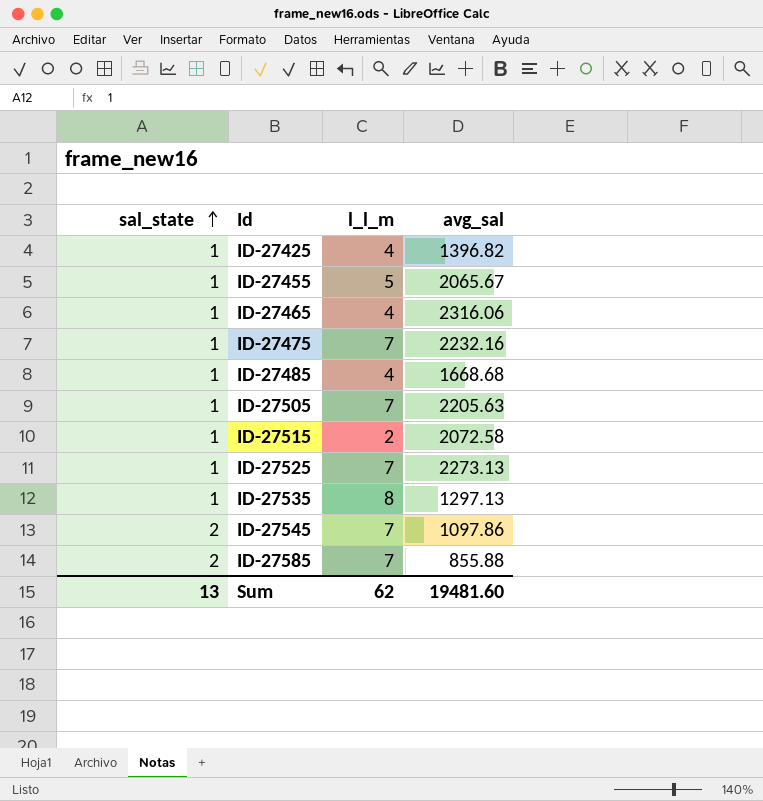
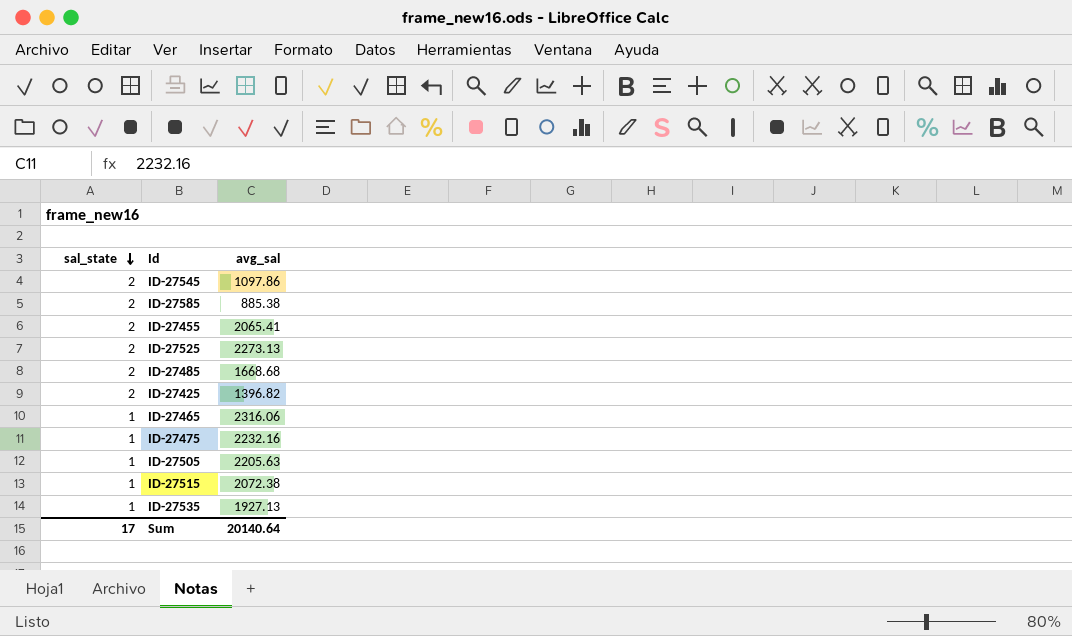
row order: sal_state ascending -> sal_state descending
column l_l_m | position: 3 -> none
ID-27585 | avg_sal: 855.88 -> 885.38
ID-27455 | sal_state: 1 -> 2
ID-27455 | avg_sal: 2065.67 -> 2065.41
ID-27525 | sal_state: 1 -> 2
ID-27485 | sal_state: 1 -> 2
ID-27425 | sal_state: 1 -> 2
ID-27515 | avg_sal: 2072.58 -> 2072.38
ID-27535 | avg_sal: 1297.13 -> 1927.13
Sum | sal_state: 13 -> 17
Sum | avg_sal: 19481.60 -> 20140.64

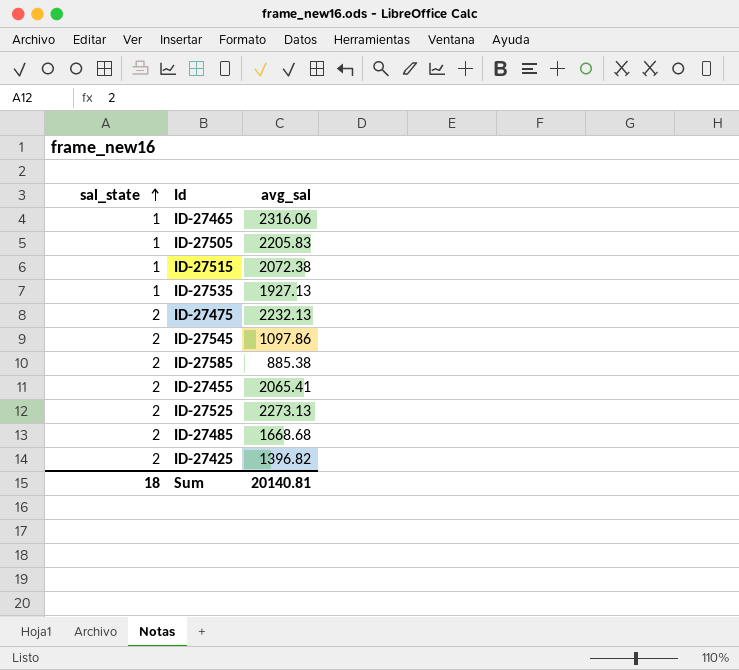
row order: sal_state descending -> sal_state ascending
ID-27505 | avg_sal: 2205.63 -> 2205.83
ID-27475 | sal_state: 1 -> 2
ID-27475 | avg_sal: 2232.16 -> 2232.13
Sum | sal_state: 17 -> 18
Sum | avg_sal: 20140.64 -> 20140.81

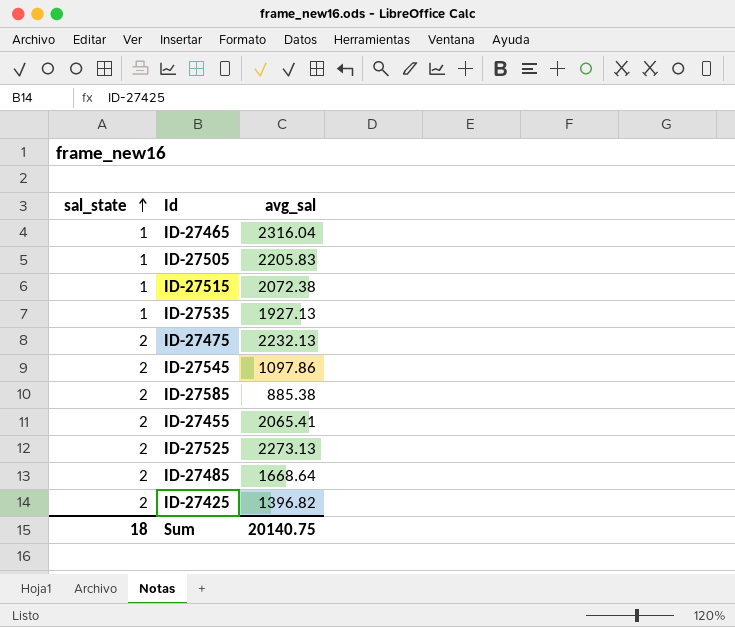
ID-27465 | avg_sal: 2316.06 -> 2316.04
ID-27485 | avg_sal: 1668.68 -> 1668.64
Sum | avg_sal: 20140.81 -> 20140.75

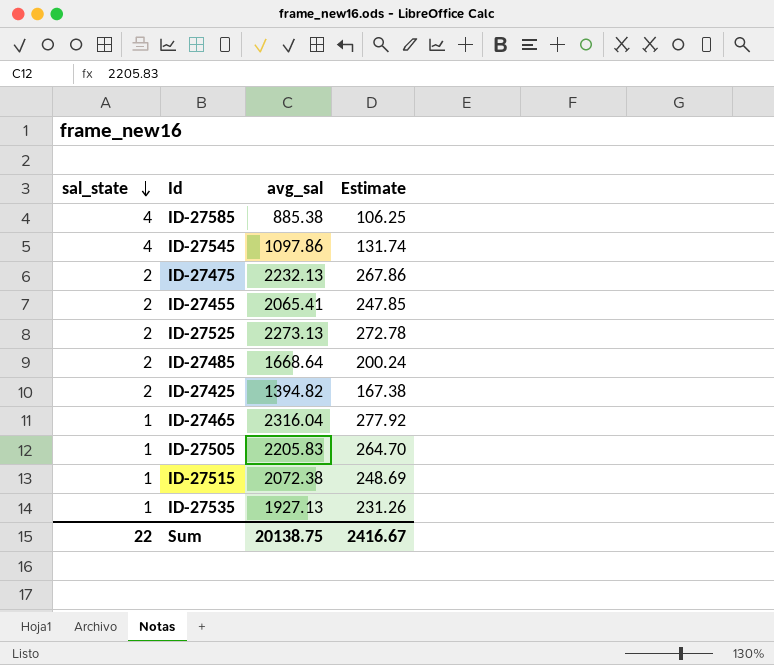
row order: sal_state ascending -> sal_state descending
column Estimate | formula: none -> [avg_sal] * 0.12
ID-27585 | sal_state: 2 -> 4
ID-27545 | sal_state: 2 -> 4
ID-27425 | avg_sal: 1396.82 -> 1394.82
Sum | sal_state: 18 -> 22
Sum | avg_sal: 20140.75 -> 20138.75

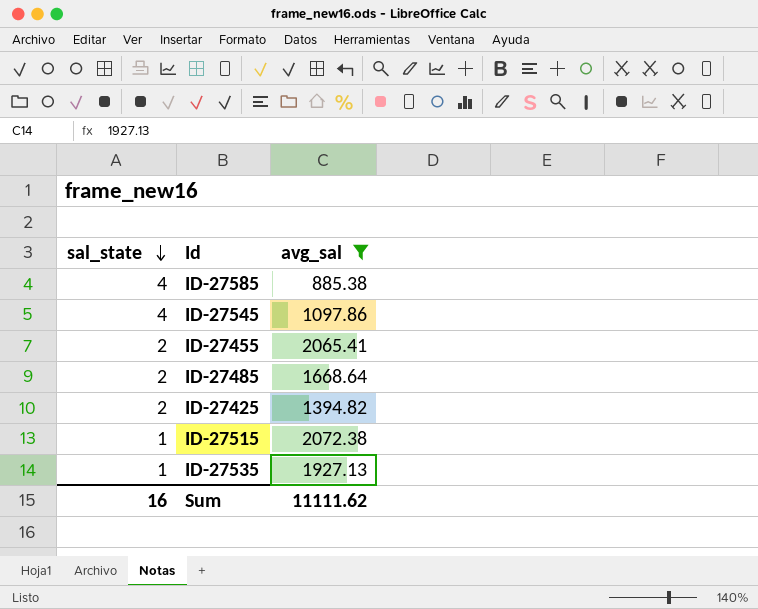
filter: none -> avg_sal <= 2072.38
column Estimate | formula: [avg_sal] * 0.12 -> none
Sum | sal_state: 22 -> 16
Sum | avg_sal: 20138.75 -> 11111.62

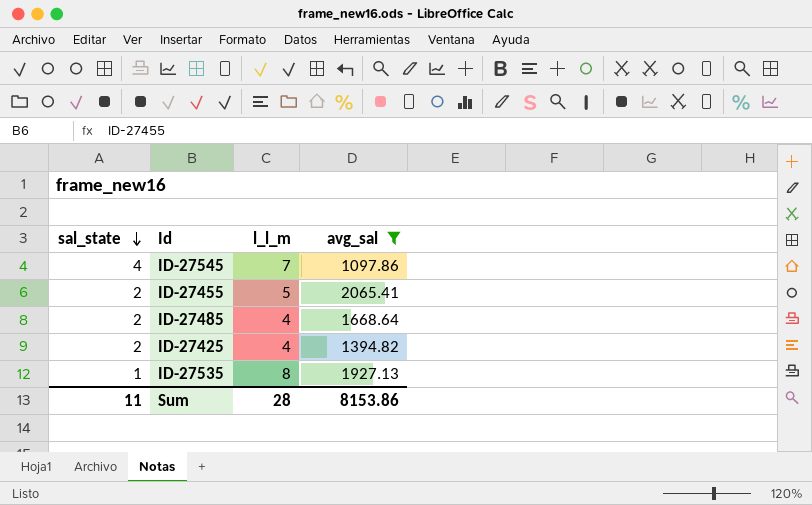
column l_l_m | position: none -> 3
row ID-27585: 4 | 885.38 -> none
row ID-27515: 1 | 2072.38 -> none
Sum | sal_state: 16 -> 11
Sum | avg_sal: 11111.62 -> 8153.86

